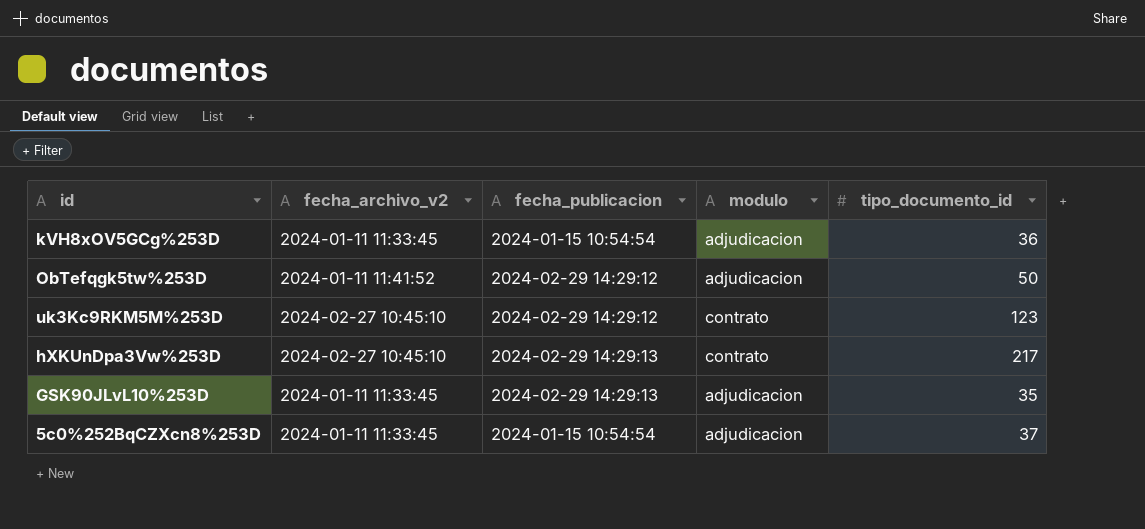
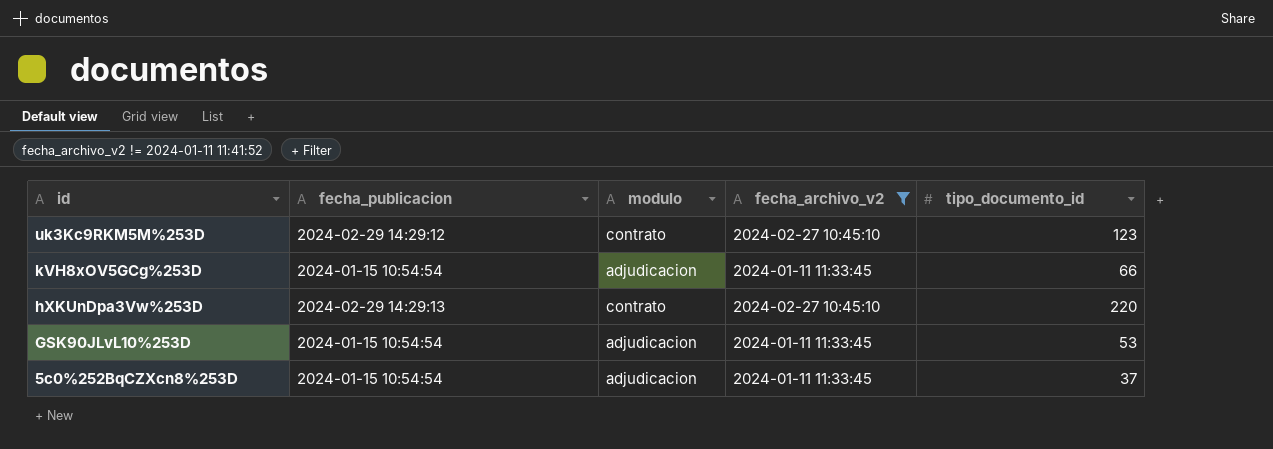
filter: none -> fecha_archivo_v2 != 2024-01-11 11:41:52
row order: none -> id descending
column fecha_archivo_v2 | position: 2 -> 4
kVH8xOV5GCg%253D | tipo_documento_id: 36 -> 66
hXKUnDpa3Vw%253D | tipo_documento_id: 217 -> 220
GSK90JLvL10%253D | fecha_publicacion: 2024-02-29 14:29:13 -> 2024-01-15 10:54:54
GSK90JLvL10%253D | tipo_documento_id: 35 -> 53

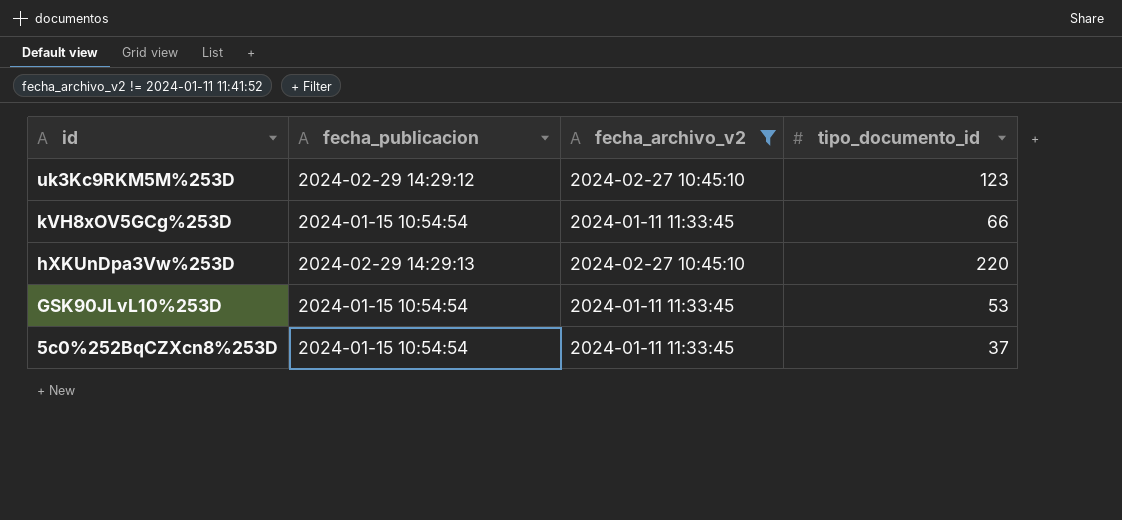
column modulo | position: 3 -> none

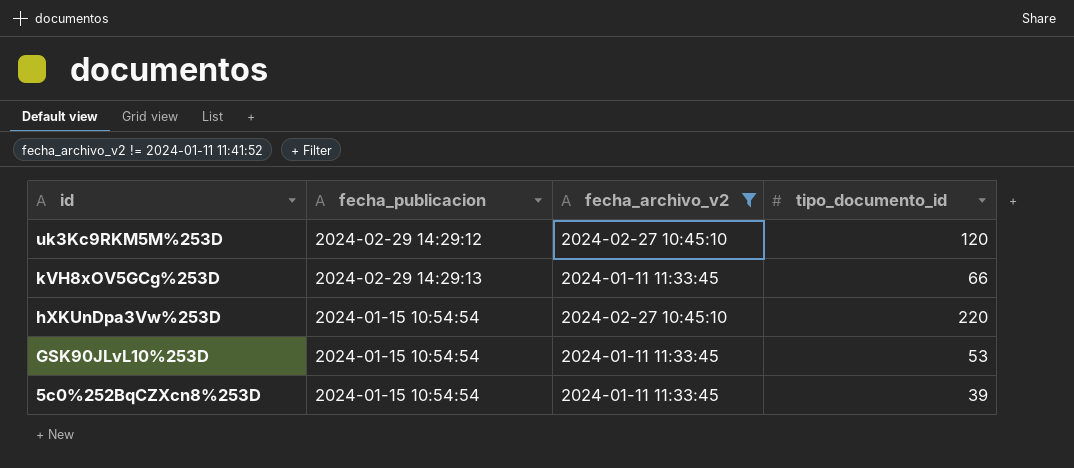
uk3Kc9RKM5M%253D | tipo_documento_id: 123 -> 120
kVH8xOV5GCg%253D | fecha_publicacion: 2024-01-15 10:54:54 -> 2024-02-29 14:29:13
hXKUnDpa3Vw%253D | fecha_publicacion: 2024-02-29 14:29:13 -> 2024-01-15 10:54:54
5c0%252BqCZXcn8%253D | tipo_documento_id: 37 -> 39

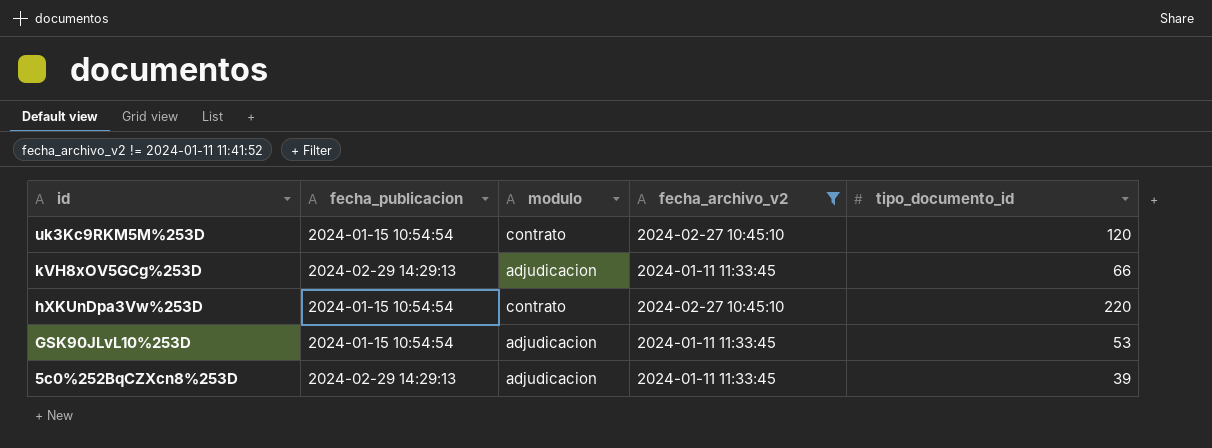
column modulo | position: none -> 3
uk3Kc9RKM5M%253D | fecha_publicacion: 2024-02-29 14:29:12 -> 2024-01-15 10:54:54
5c0%252BqCZXcn8%253D | fecha_publicacion: 2024-01-15 10:54:54 -> 2024-02-29 14:29:13

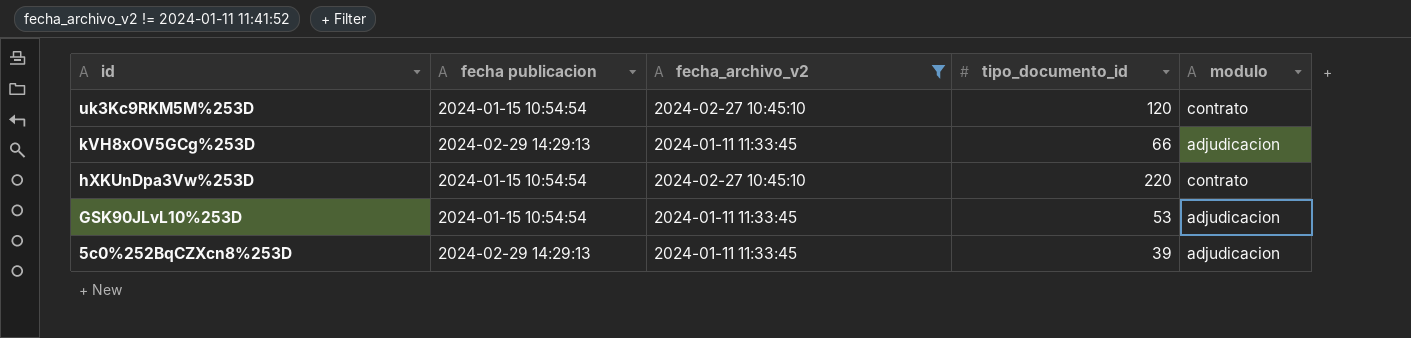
column name: fecha_publicacion -> fecha publicacion
column modulo | position: 3 -> 5

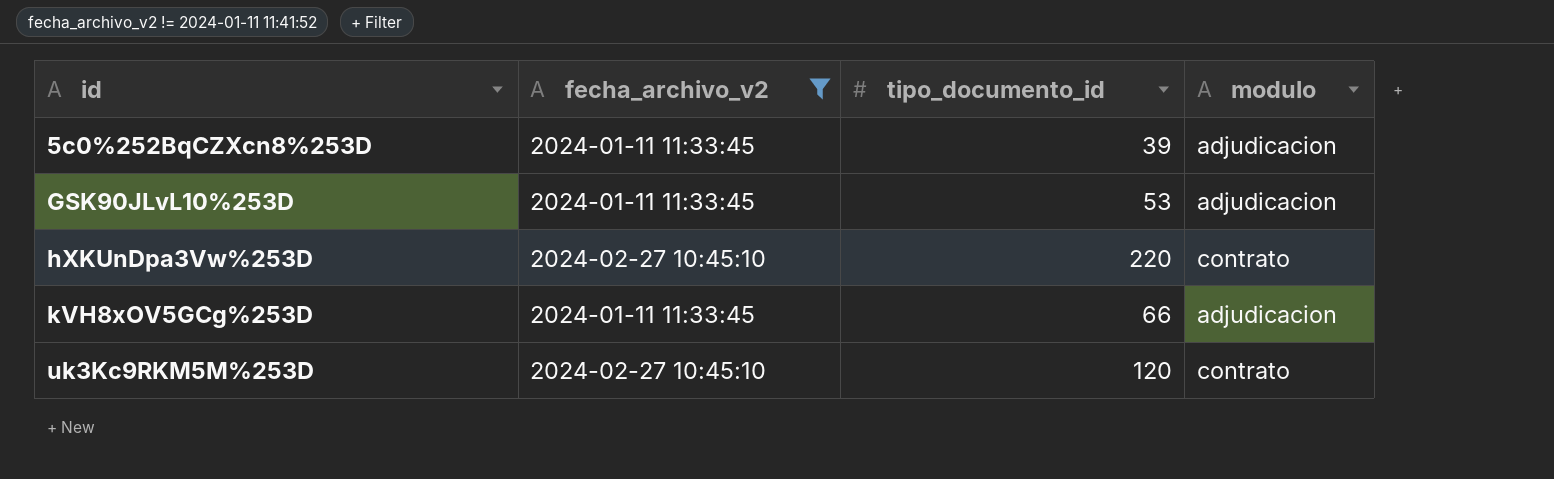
row order: id descending -> id ascending
column fecha publicacion | position: 2 -> none

